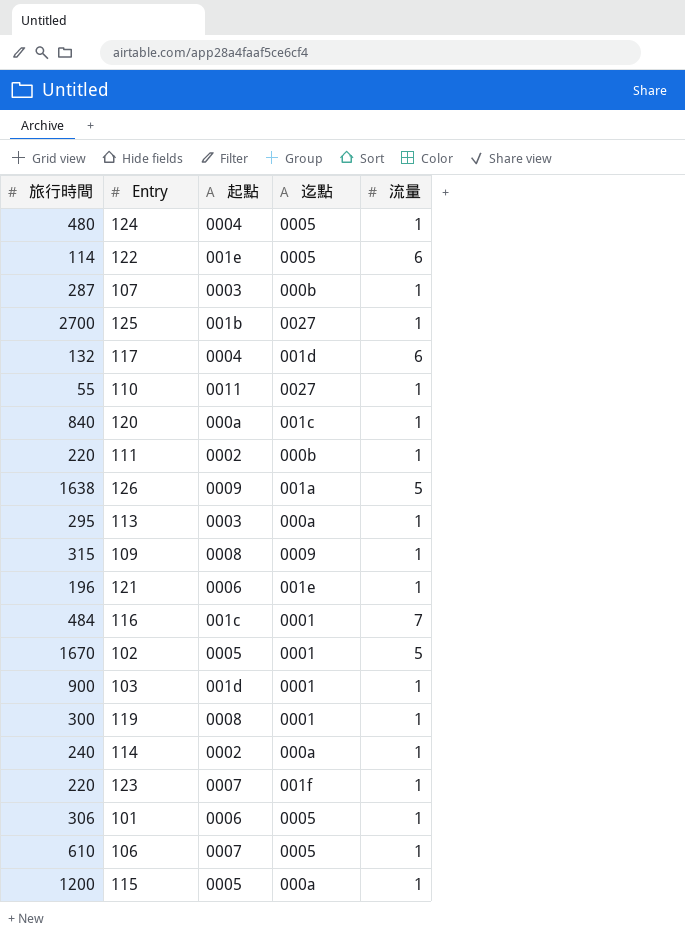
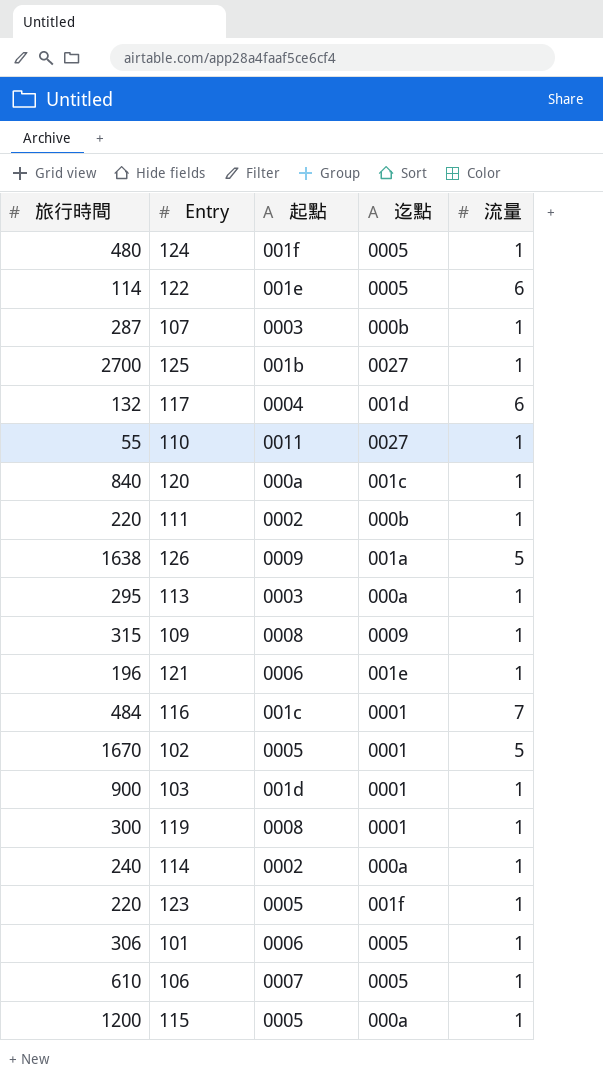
124 | 起點: 0004 -> 001f
123 | 起點: 0007 -> 0005

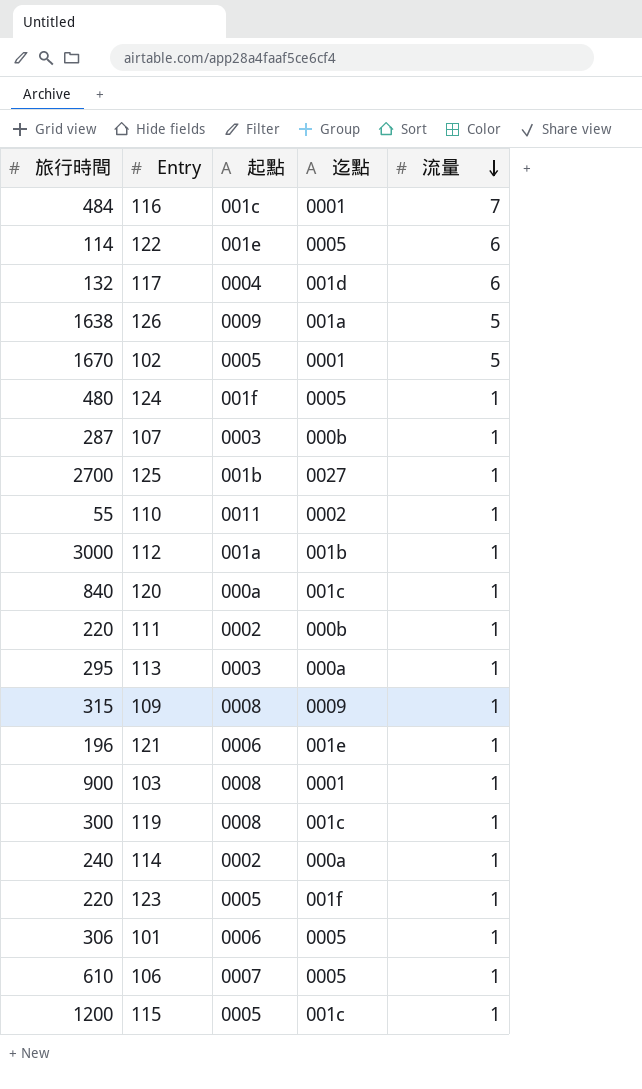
row order: none -> 流量 descending
110 | 迄點: 0027 -> 0002
row 112: none -> 3000 | 001a | 001b | 1
103 | 起點: 001d -> 0008
119 | 迄點: 0001 -> 001c
115 | 迄點: 000a -> 001c

